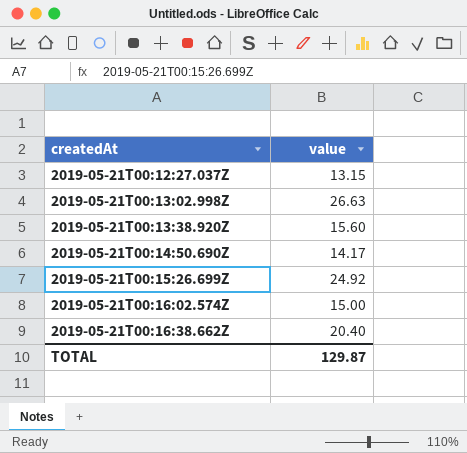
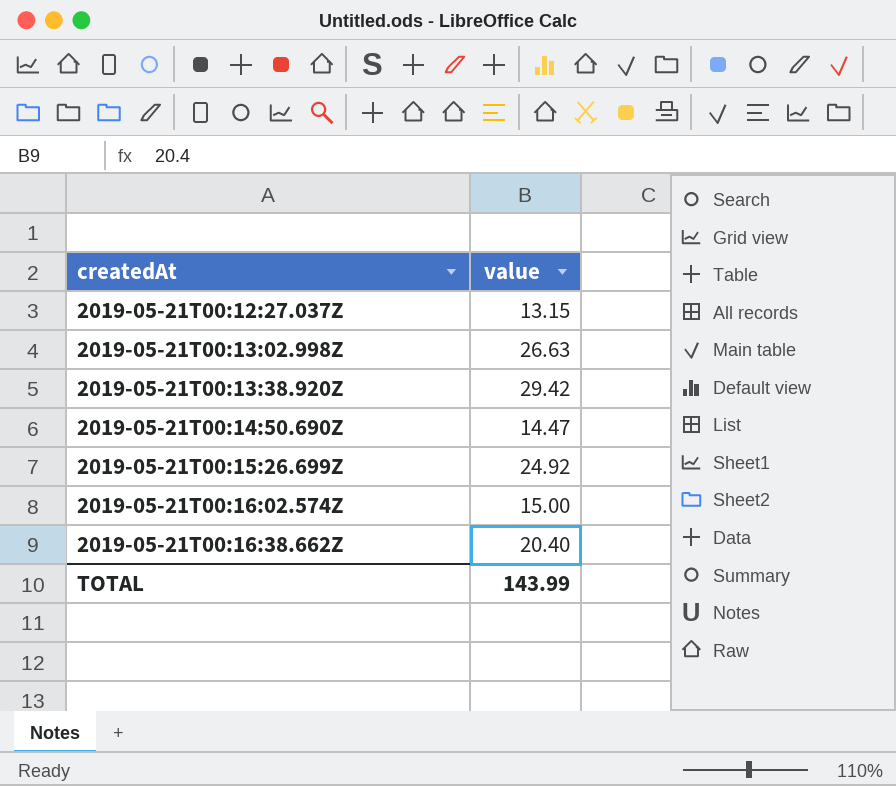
2019-05-21T00:13:38.920Z | value: 15.60 -> 29.42
2019-05-21T00:14:50.690Z | value: 14.17 -> 14.47
TOTAL | value: 129.87 -> 143.99

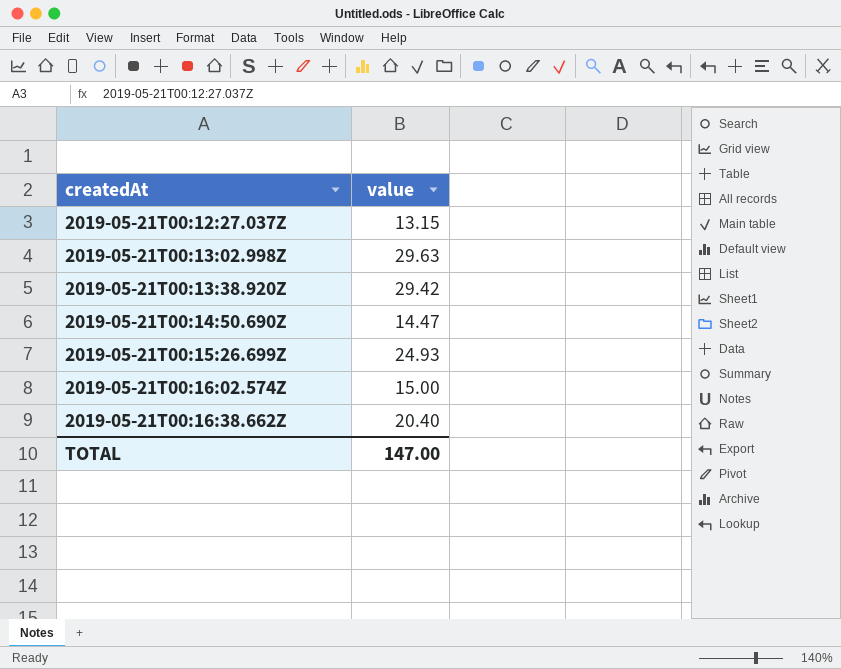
2019-05-21T00:13:02.998Z | value: 26.63 -> 29.63
2019-05-21T00:15:26.699Z | value: 24.92 -> 24.93
TOTAL | value: 143.99 -> 147.00

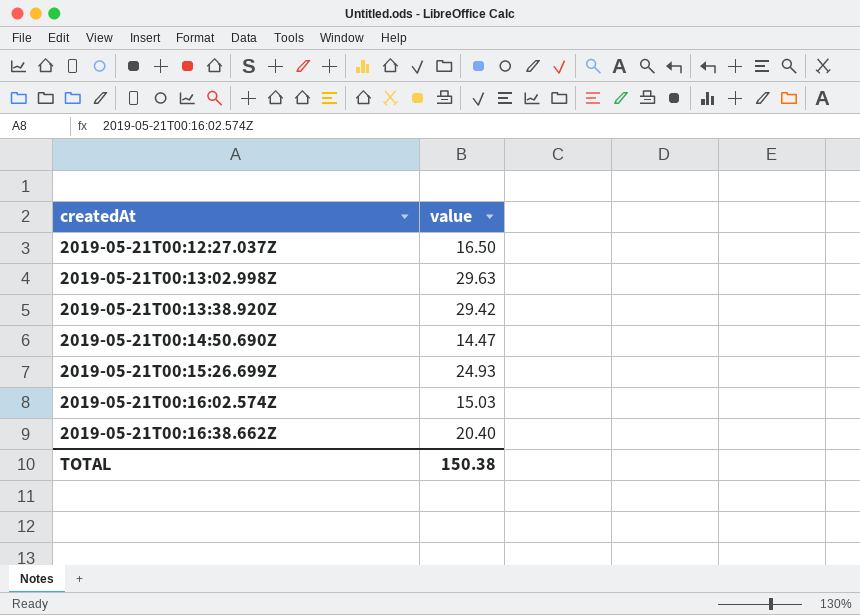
2019-05-21T00:12:27.037Z | value: 13.15 -> 16.50
2019-05-21T00:16:02.574Z | value: 15.00 -> 15.03
TOTAL | value: 147.00 -> 150.38

